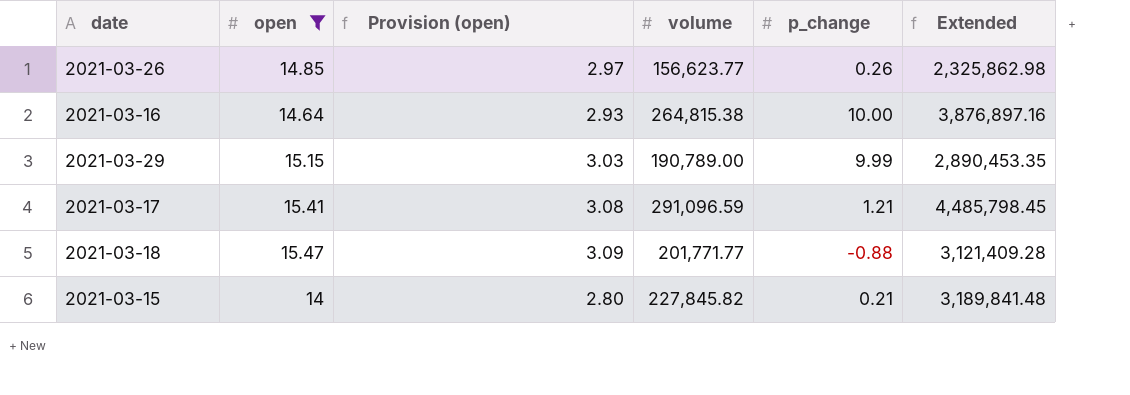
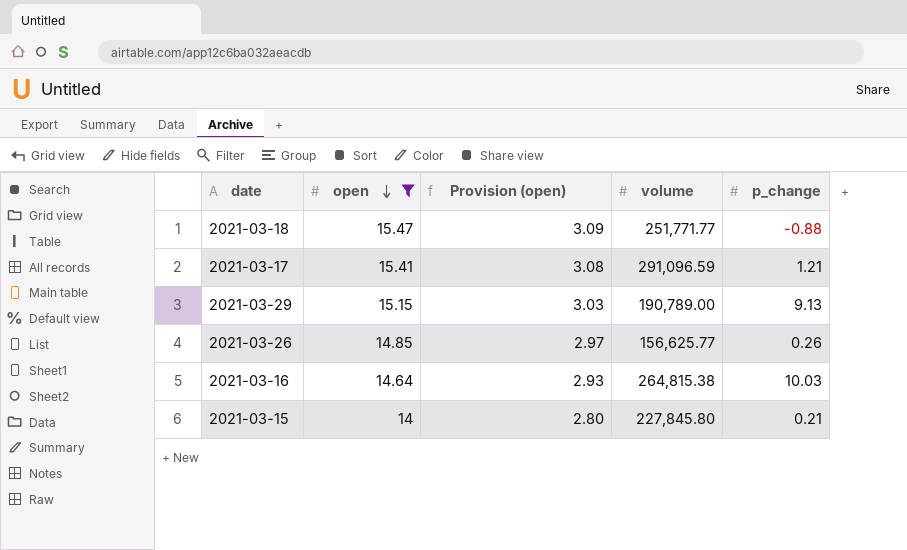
row order: none -> open descending
column Extended | formula: [open] * [volume] -> none
2021-03-18 | volume: 201,771.77 -> 251,771.77
2021-03-29 | p_change: 9.99 -> 9.13
2021-03-26 | volume: 156,623.77 -> 156,625.77
2021-03-16 | p_change: 10.00 -> 10.03
2021-03-15 | volume: 227,845.82 -> 227,845.80

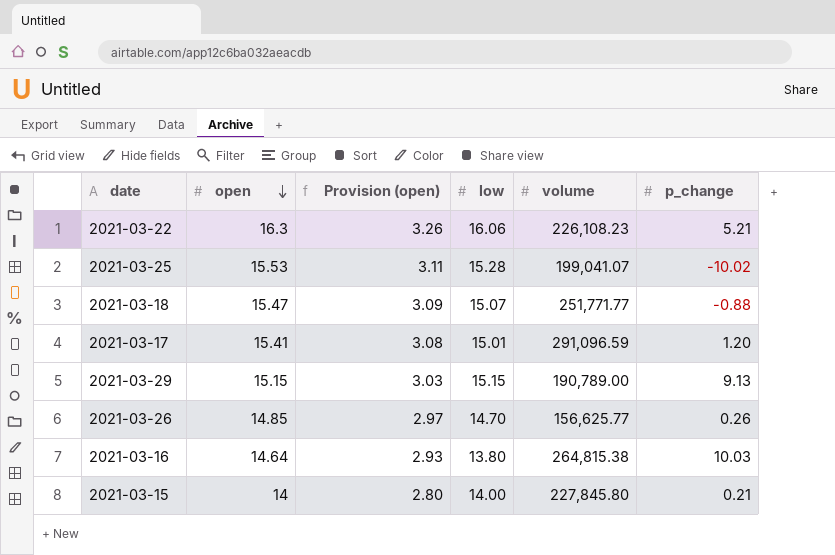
filter: open <= 15.47 -> none
column low | position: none -> 4
2021-03-17 | p_change: 1.21 -> 1.20

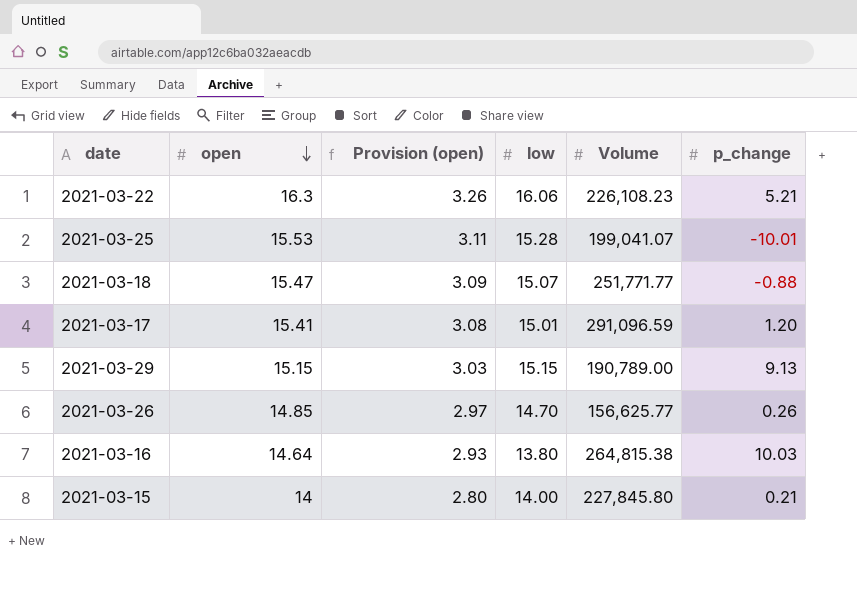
column name: volume -> Volume
2021-03-25 | p_change: -10.02 -> -10.01

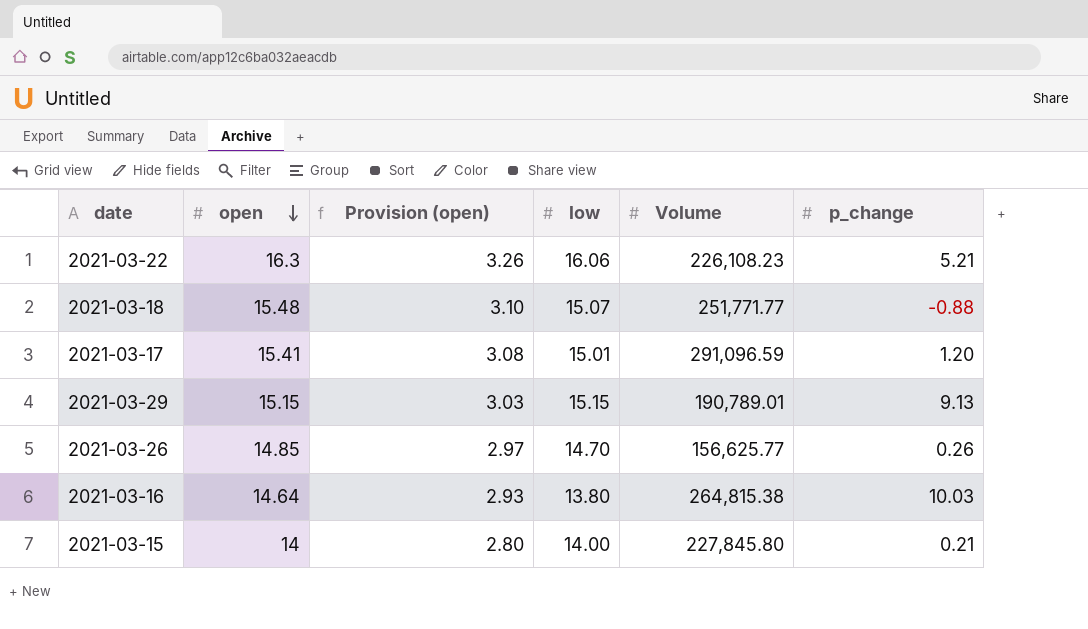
row 2021-03-25: 15.53 | 3.11 | 15.28 | 199,041.07 | -10.01 -> none
2021-03-18 | open: 15.47 -> 15.48
2021-03-18 | Provision (open): 3.09 -> 3.10
2021-03-29 | Volume: 190,789.00 -> 190,789.01

